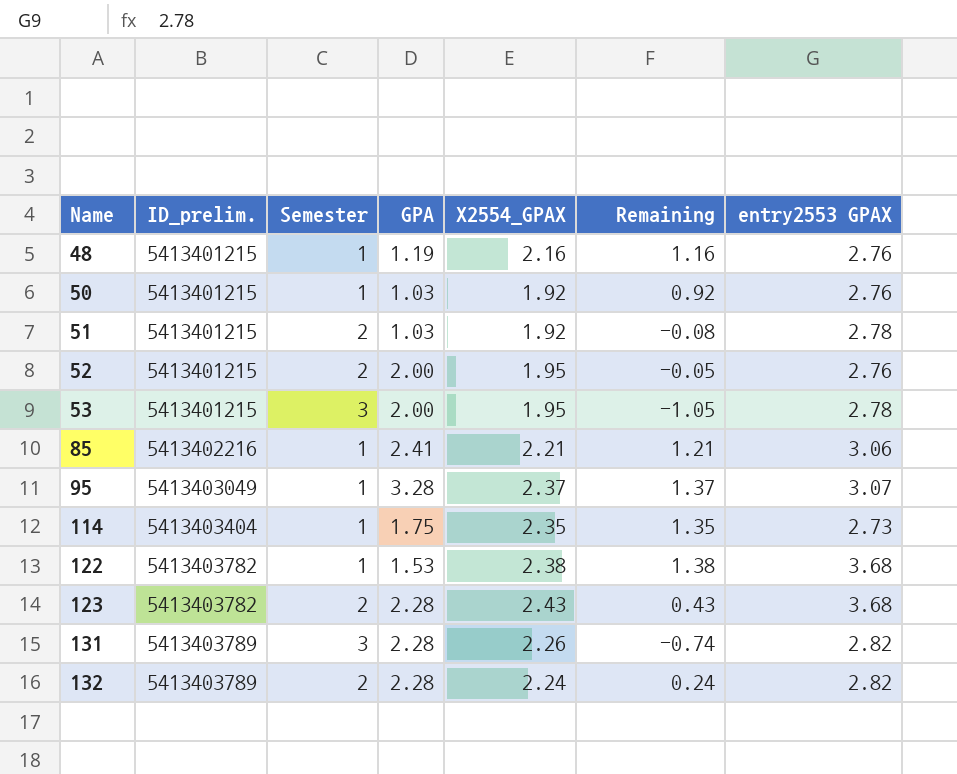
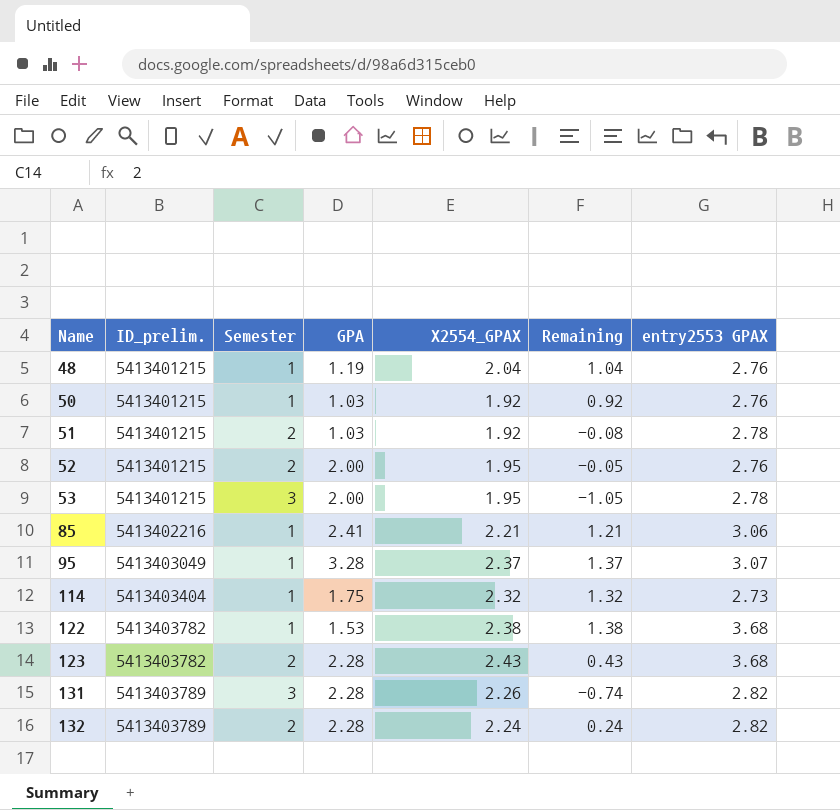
48 | X2554_GPAX: 2.16 -> 2.04
48 | Remaining: 1.16 -> 1.04
114 | X2554_GPAX: 2.35 -> 2.32
114 | Remaining: 1.35 -> 1.32

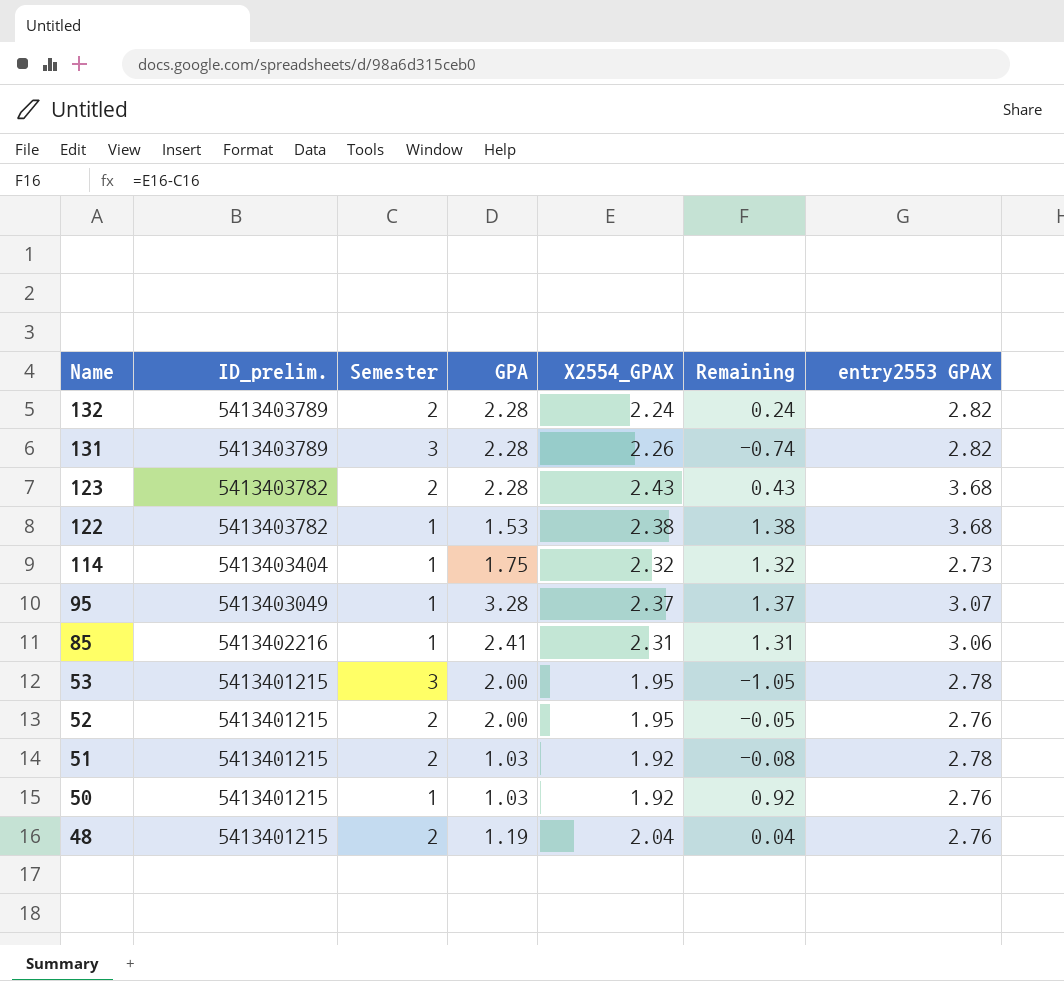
row order: Name ascending -> Name descending
85 | X2554_GPAX: 2.21 -> 2.31
85 | Remaining: 1.21 -> 1.31
48 | Semester: 1 -> 2
48 | Remaining: 1.04 -> 0.04

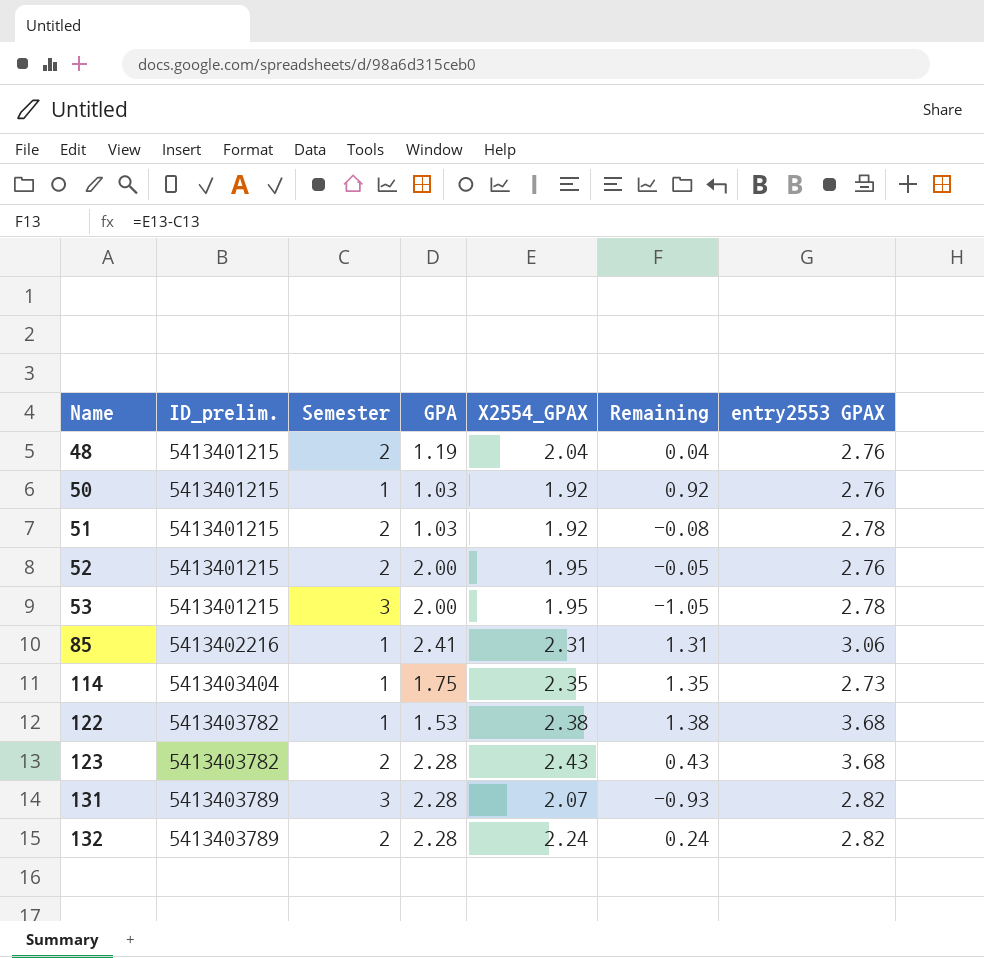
row order: Name descending -> Name ascending
row 95: 5413403049 | 1 | 3.28 | 2.37 | 1.37 | 3.07 -> none
114 | X2554_GPAX: 2.32 -> 2.35
114 | Remaining: 1.32 -> 1.35
131 | X2554_GPAX: 2.26 -> 2.07
131 | Remaining: -0.74 -> -0.93

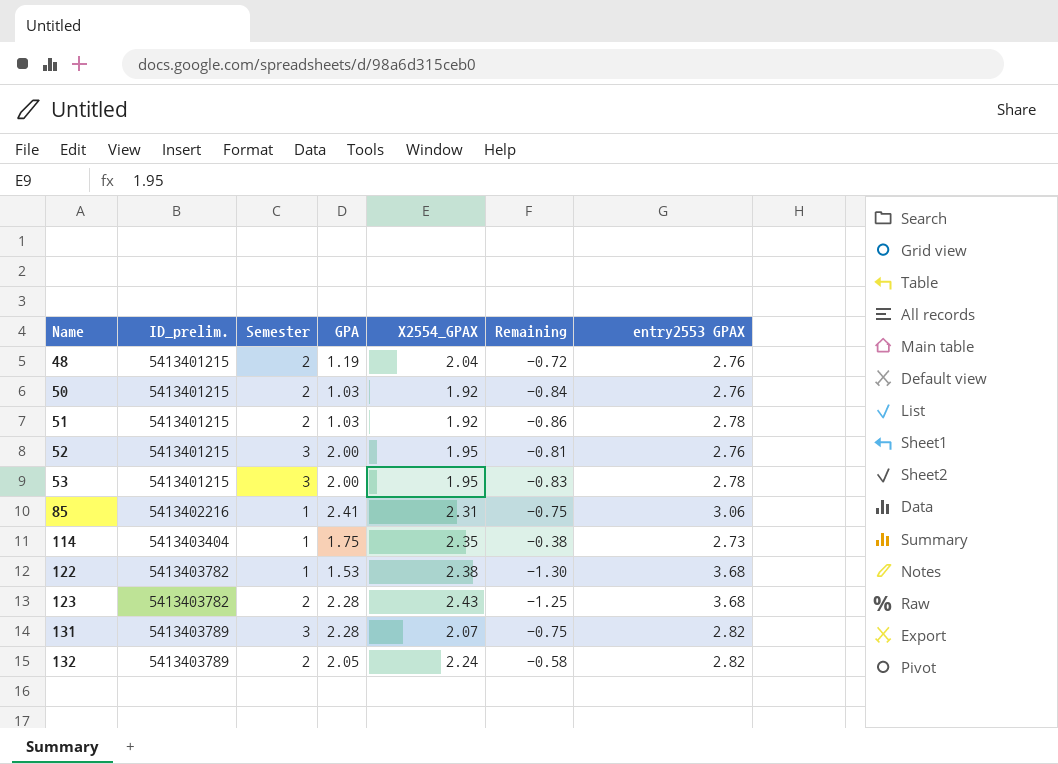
column Remaining | formula: [X2554_GPAX] - [Semester] -> [X2554_GPAX] - [entry2553 GPAX]
50 | Semester: 1 -> 2
52 | Semester: 2 -> 3
132 | GPA: 2.28 -> 2.05

